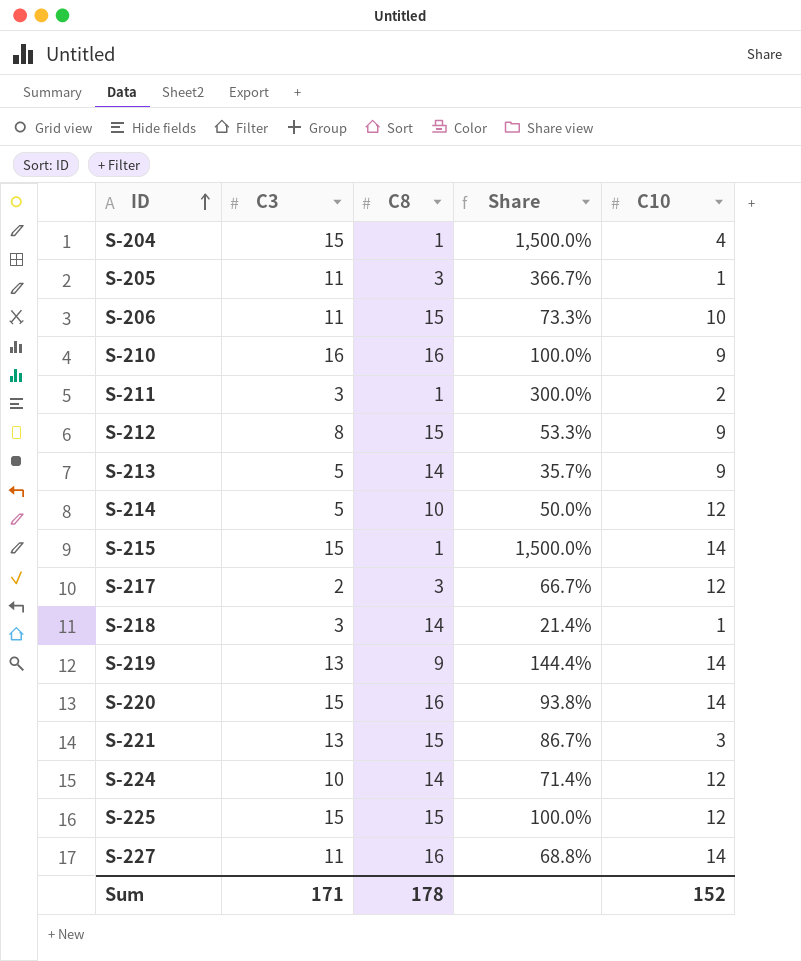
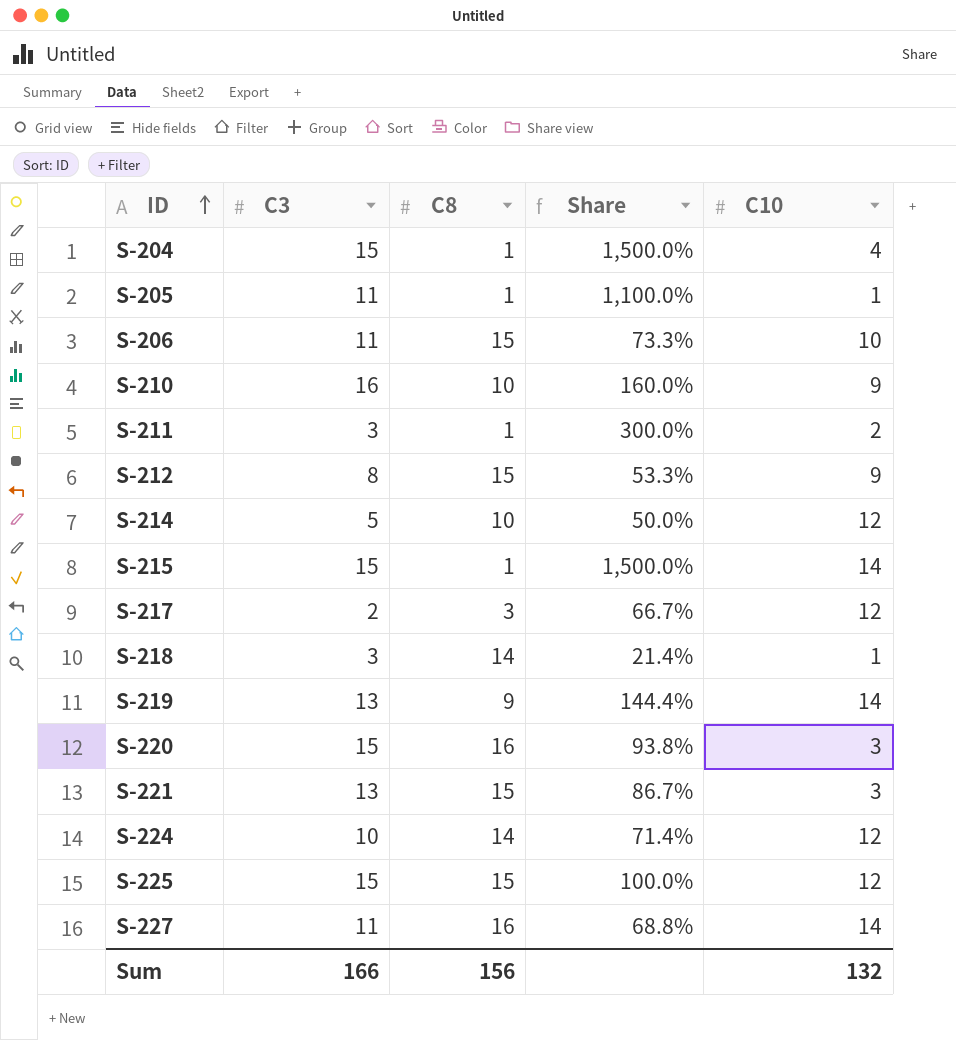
row S-213: 5 | 14 | 35.7% | 9 -> none
S-205 | C8: 3 -> 1
S-205 | Share: 366.7% -> 1,100.0%
S-210 | C8: 16 -> 10
S-210 | Share: 100.0% -> 160.0%
S-220 | C10: 14 -> 3
Sum | C3: 171 -> 166
Sum | C8: 178 -> 156
Sum | C10: 152 -> 132

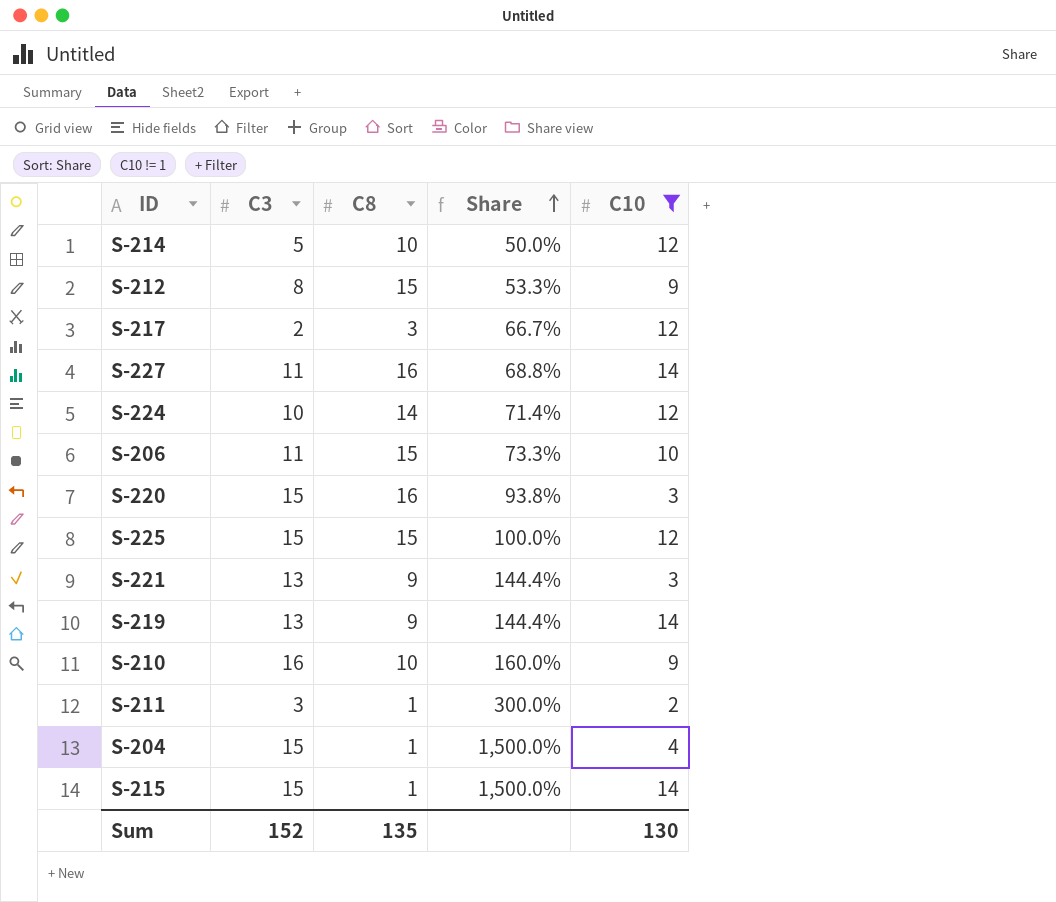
filter: none -> C10 != 1
row order: ID ascending -> Share ascending
S-221 | C8: 15 -> 9
S-221 | Share: 86.7% -> 144.4%
Sum | C3: 166 -> 152
Sum | C8: 156 -> 135
Sum | C10: 132 -> 130

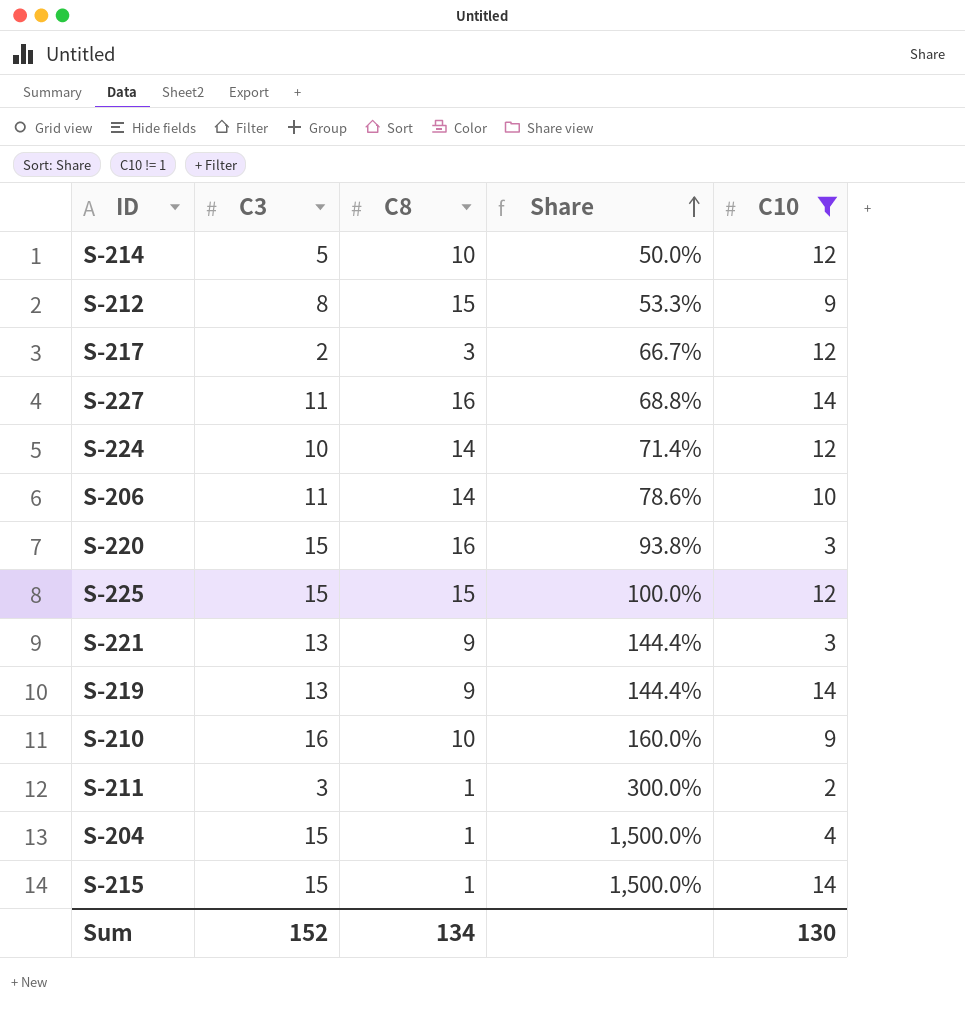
S-206 | C8: 15 -> 14
S-206 | Share: 73.3% -> 78.6%
Sum | C8: 135 -> 134

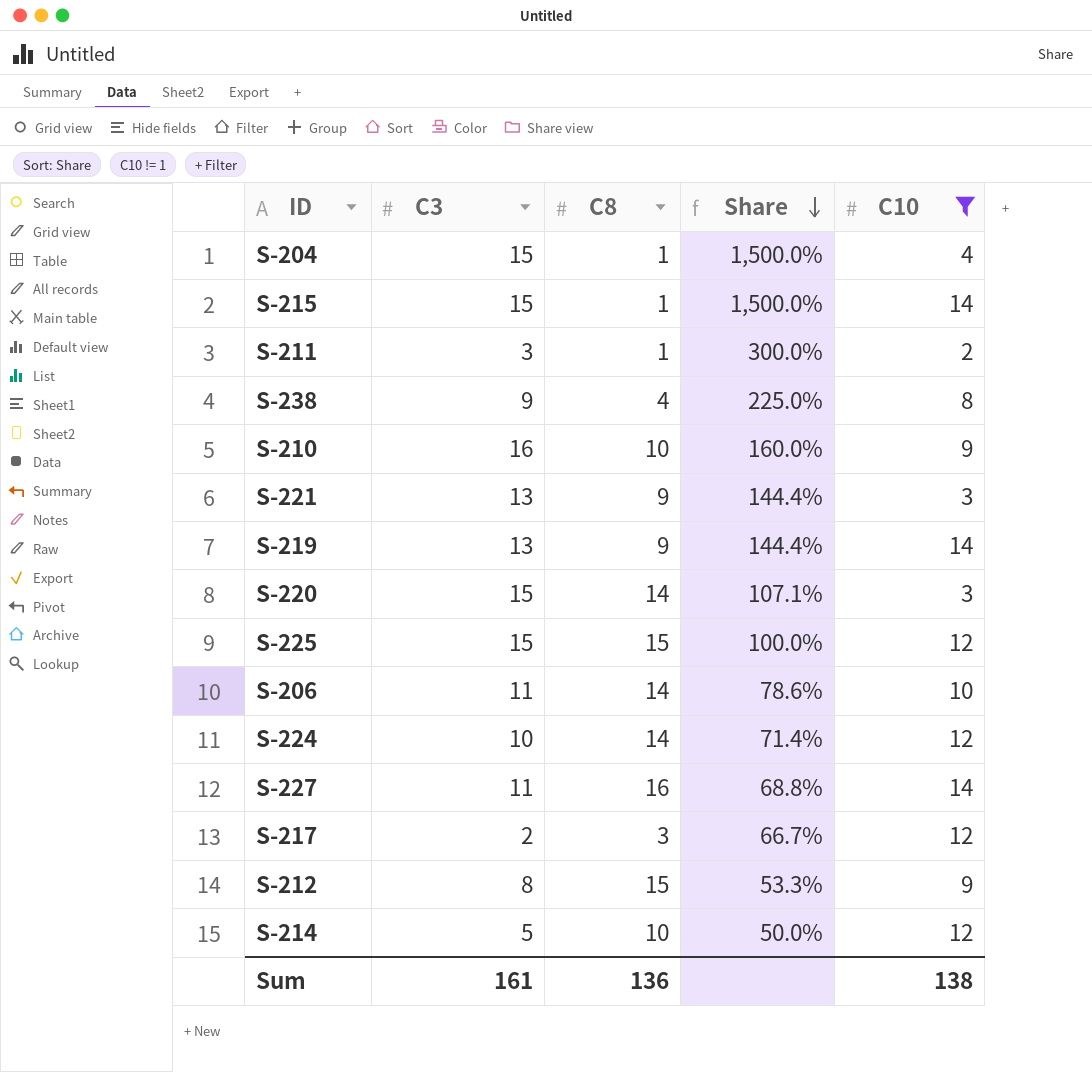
row order: Share ascending -> Share descending
row S-238: none -> 9 | 4 | 225.0% | 8
S-220 | C8: 16 -> 14
S-220 | Share: 93.8% -> 107.1%
Sum | C3: 152 -> 161
Sum | C8: 134 -> 136
Sum | C10: 130 -> 138

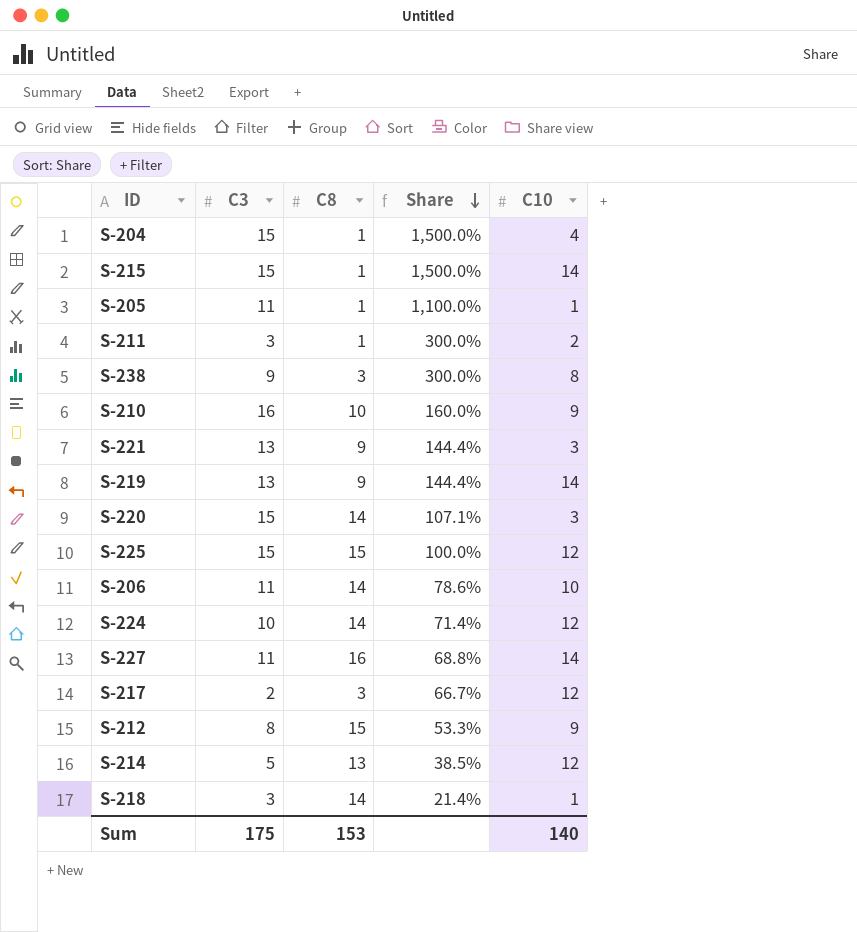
filter: C10 != 1 -> none
S-238 | C8: 4 -> 3
S-238 | Share: 225.0% -> 300.0%
S-214 | C8: 10 -> 13
S-214 | Share: 50.0% -> 38.5%
Sum | C3: 161 -> 175
Sum | C8: 136 -> 153
Sum | C10: 138 -> 140

